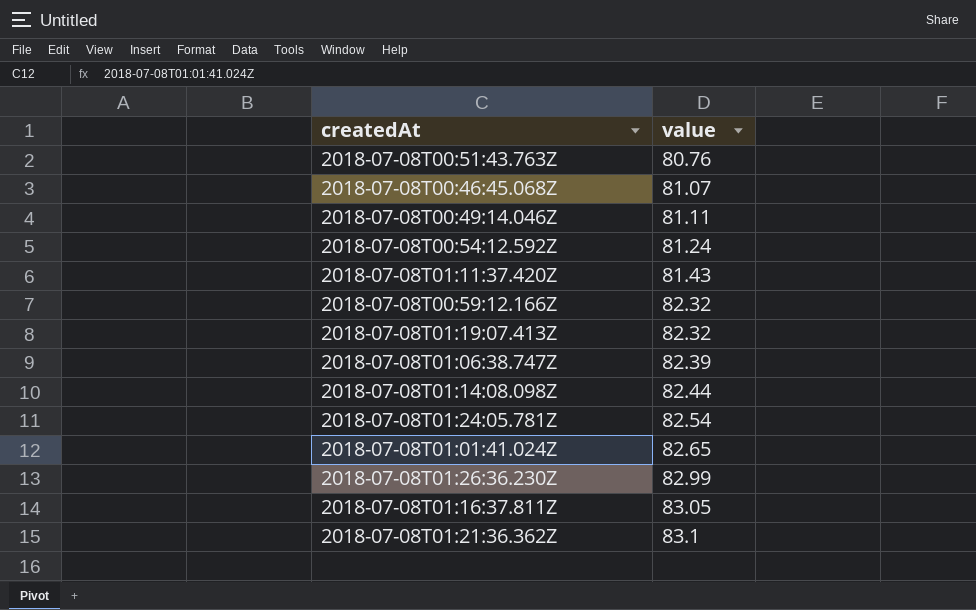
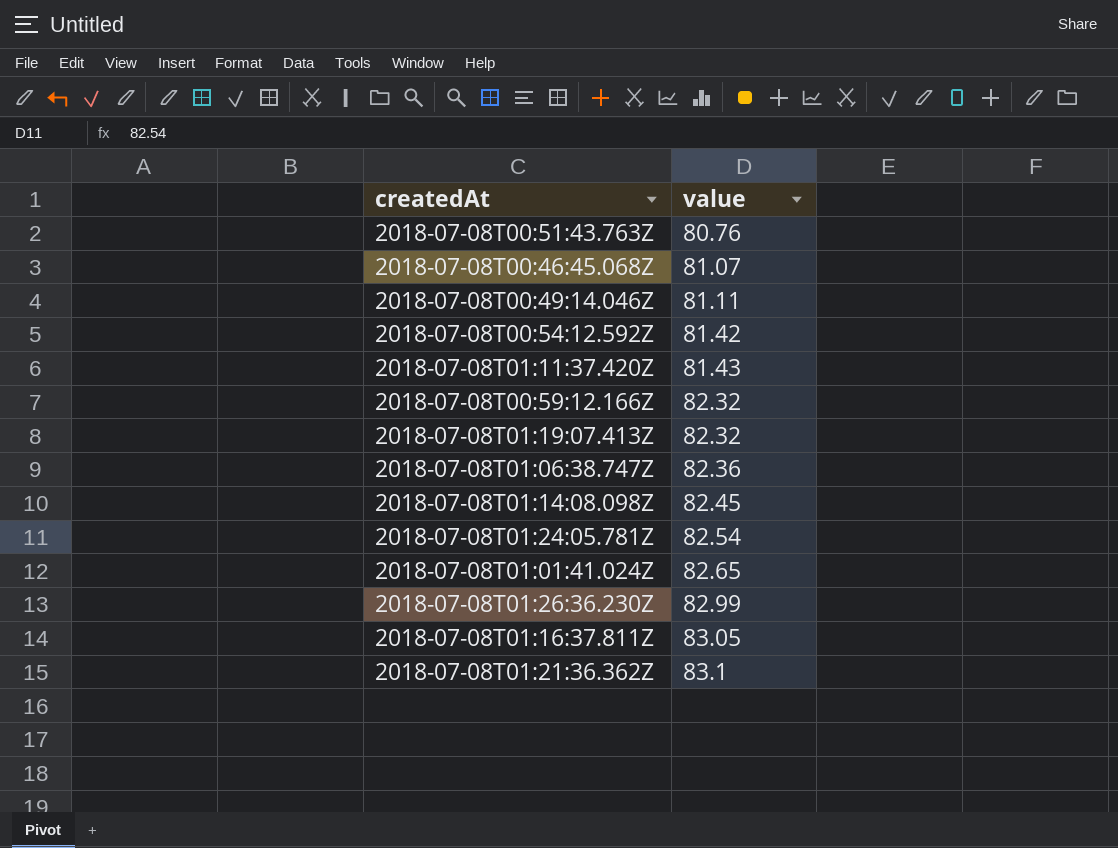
2018-07-08T00:54:12.592Z | value: 81.24 -> 81.42
2018-07-08T01:06:38.747Z | value: 82.39 -> 82.36
2018-07-08T01:14:08.098Z | value: 82.44 -> 82.45

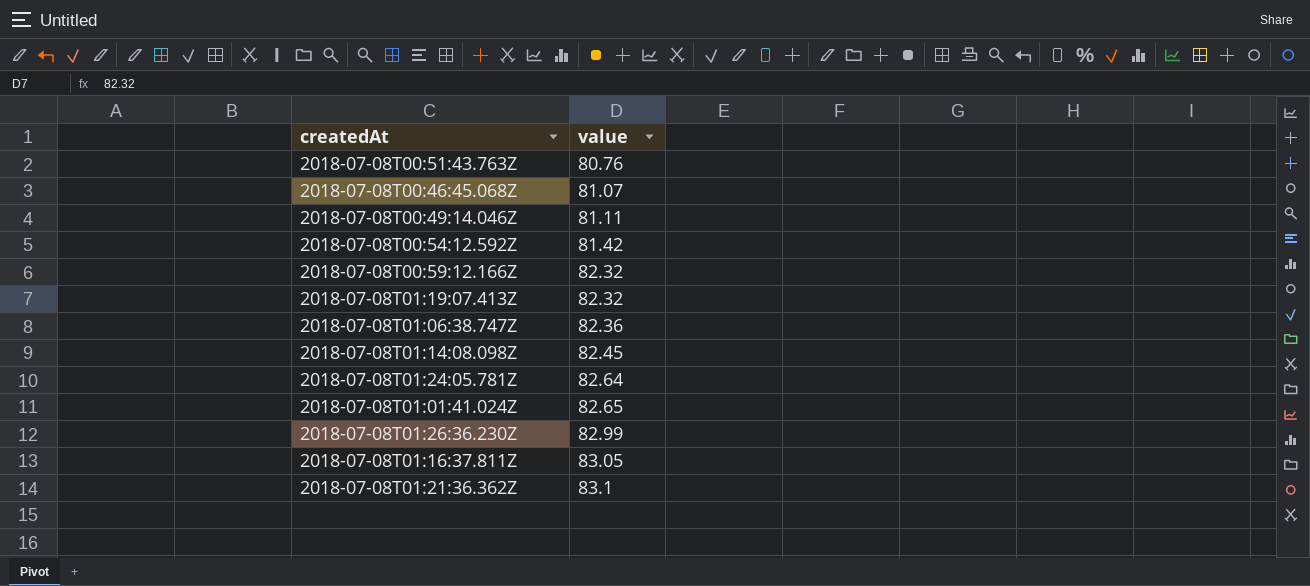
row 2018-07-08T01:11:37.420Z: 81.43 -> none
2018-07-08T01:24:05.781Z | value: 82.54 -> 82.64

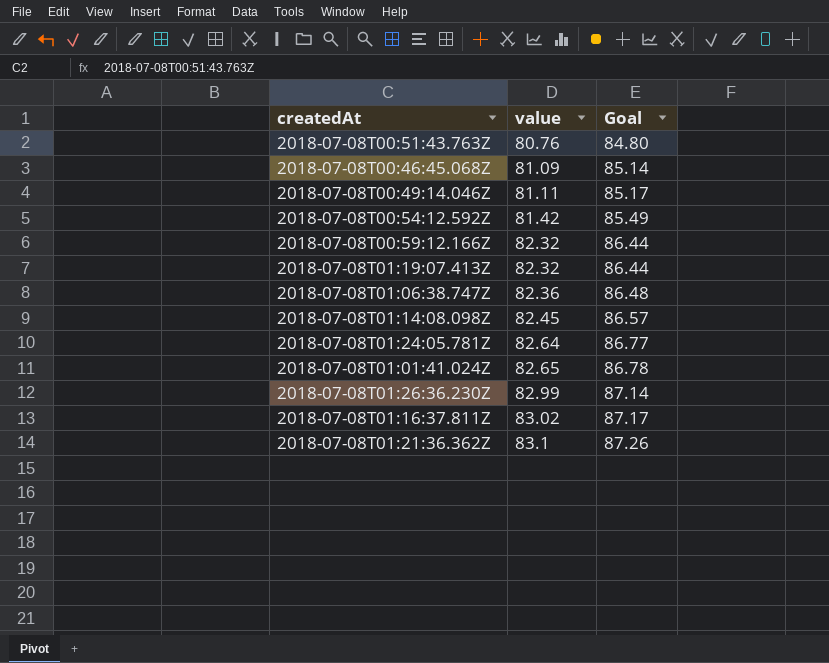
column Goal | formula: none -> [value] * 1.05
2018-07-08T00:46:45.068Z | value: 81.07 -> 81.09
2018-07-08T01:16:37.811Z | value: 83.05 -> 83.02

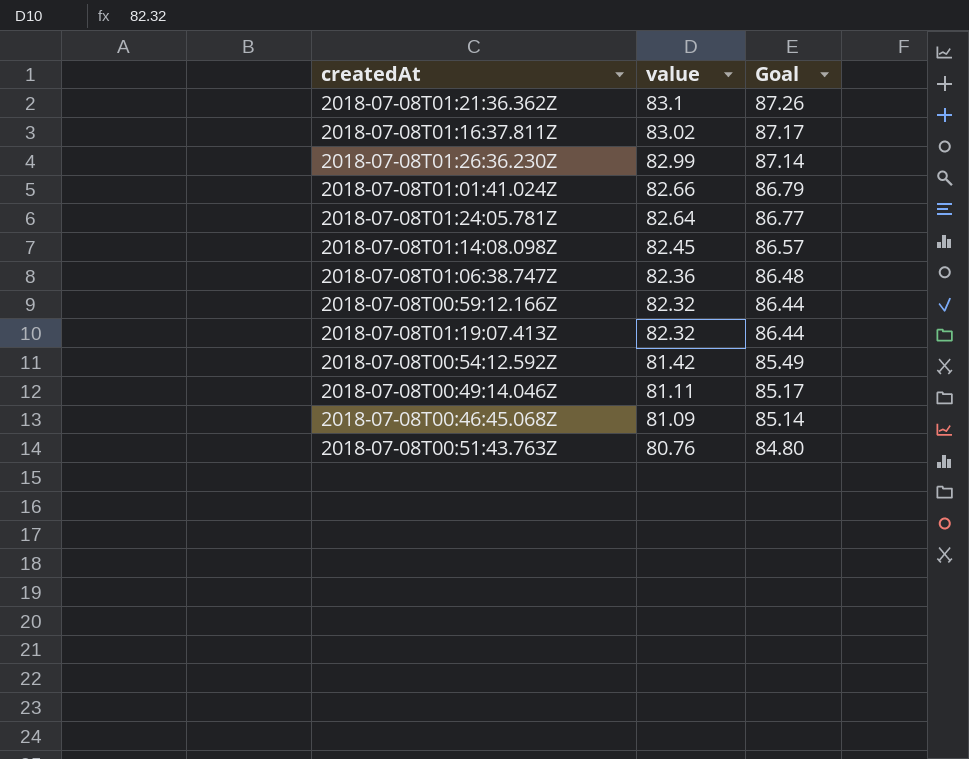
row order: value ascending -> value descending
2018-07-08T01:01:41.024Z | value: 82.65 -> 82.66
2018-07-08T01:01:41.024Z | Goal: 86.78 -> 86.79

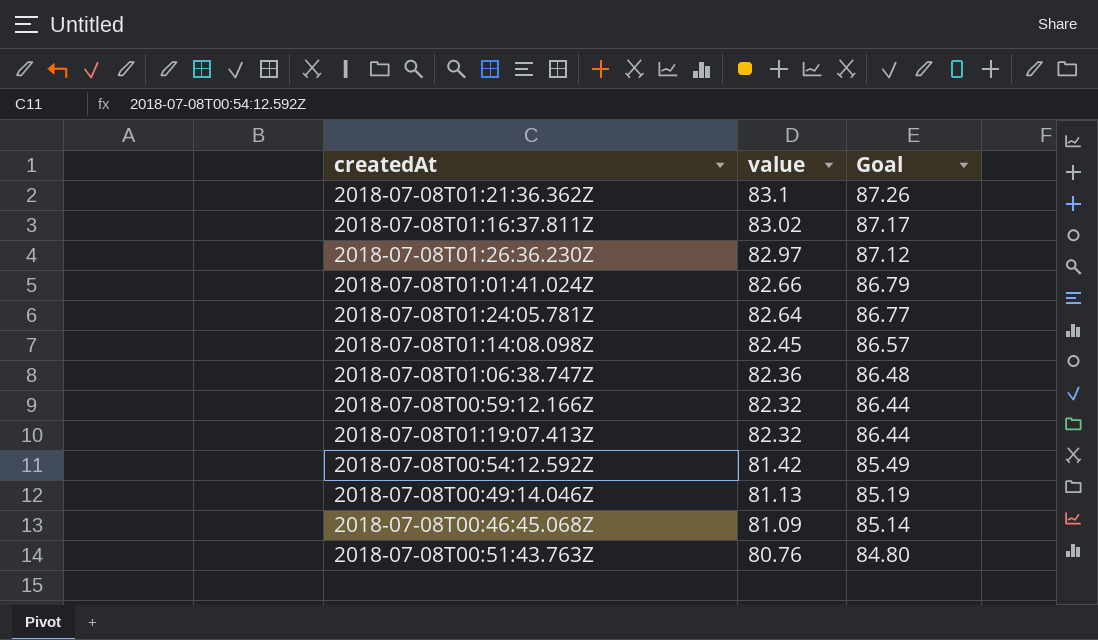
2018-07-08T01:26:36.230Z | value: 82.99 -> 82.97
2018-07-08T01:26:36.230Z | Goal: 87.14 -> 87.12
2018-07-08T00:49:14.046Z | value: 81.11 -> 81.13
2018-07-08T00:49:14.046Z | Goal: 85.17 -> 85.19

